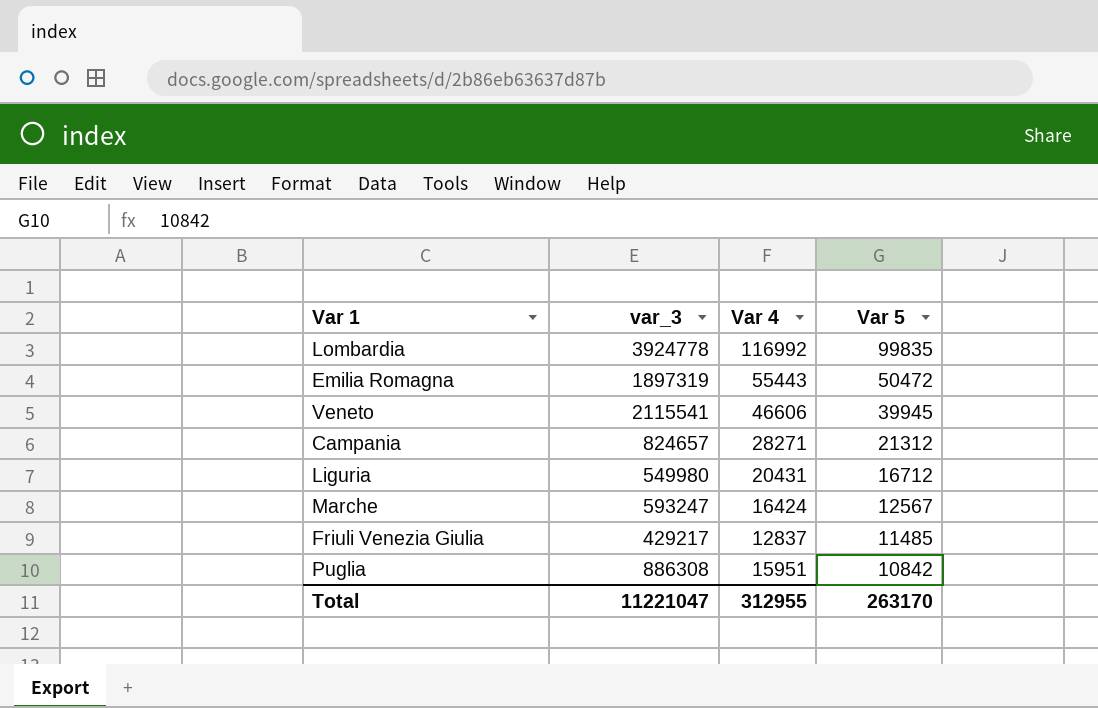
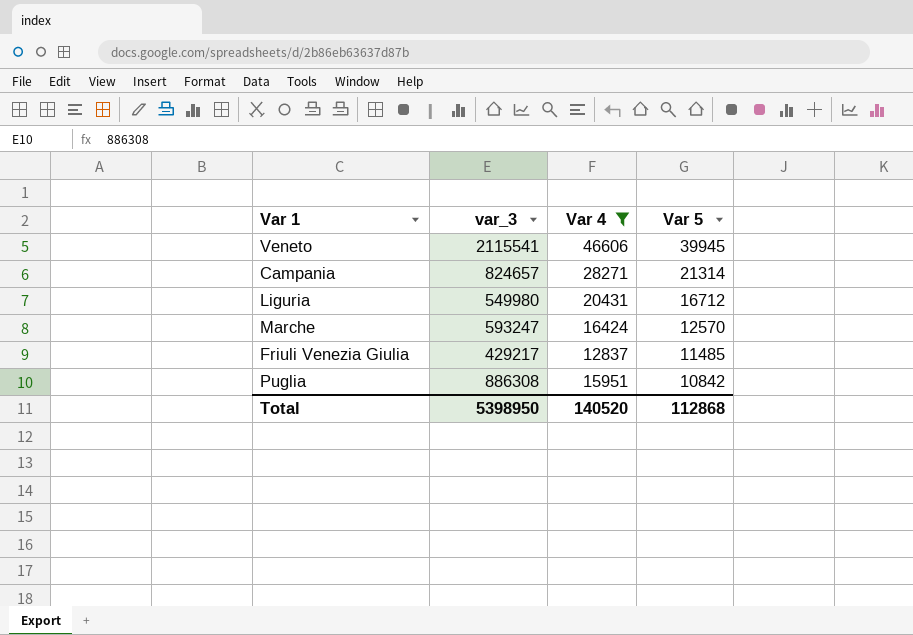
filter: none -> Var 4 <= 46606
Campania | Var 5: 21312 -> 21314
Marche | Var 5: 12567 -> 12570
Total | var_3: 11221047 -> 5398950
Total | Var 4: 312955 -> 140520
Total | Var 5: 263170 -> 112868

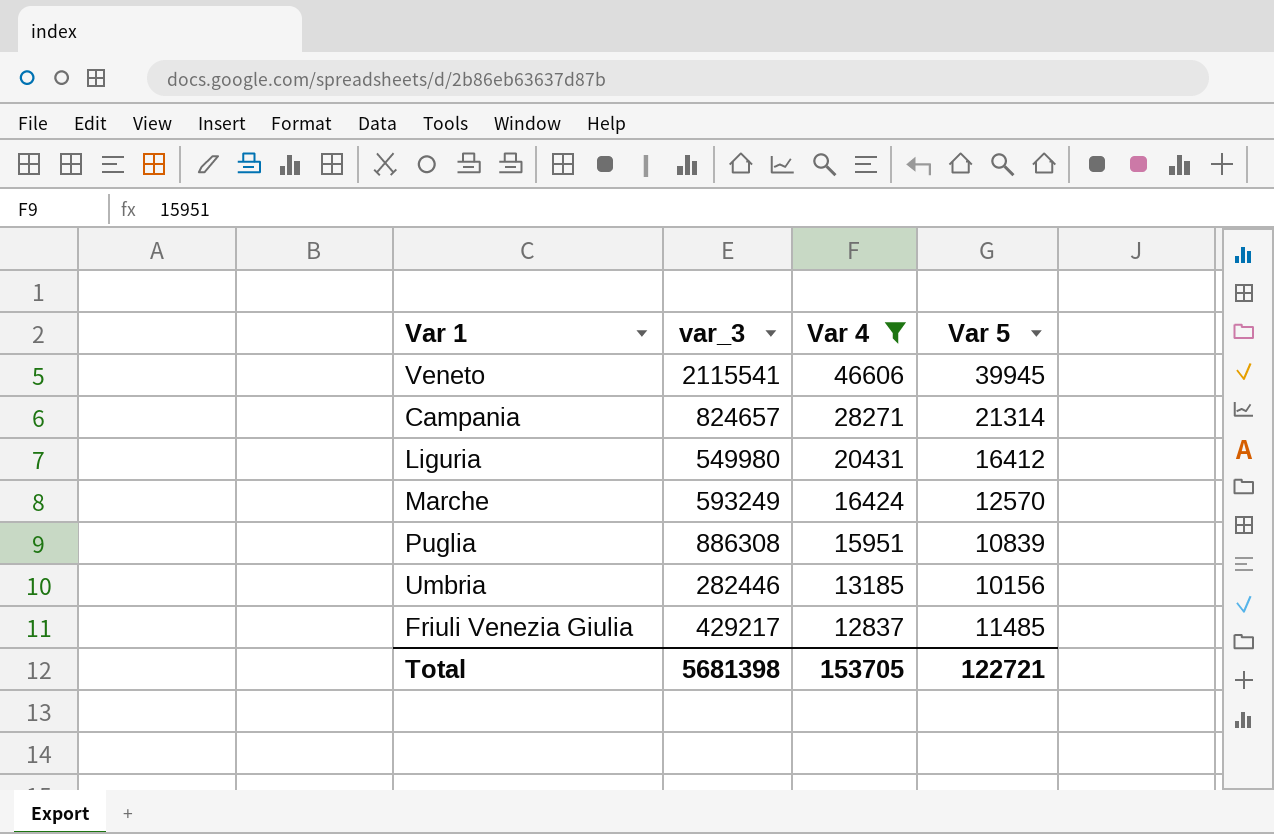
row order: Var 5 descending -> Var 4 descending
Liguria | Var 5: 16712 -> 16412
Marche | var_3: 593247 -> 593249
Puglia | Var 5: 10842 -> 10839
row Umbria: none -> 282446 | 13185 | 10156
Total | var_3: 5398950 -> 5681398
Total | Var 4: 140520 -> 153705
Total | Var 5: 112868 -> 122721

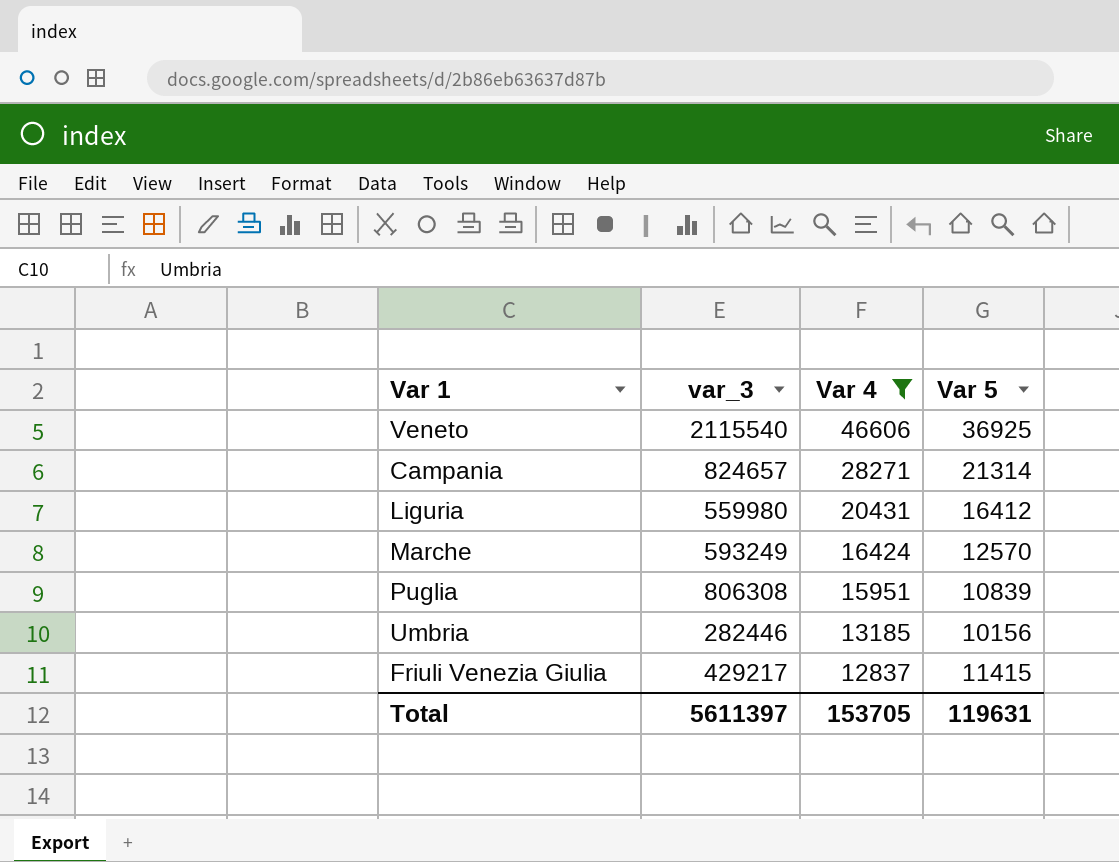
Veneto | var_3: 2115541 -> 2115540
Veneto | Var 5: 39945 -> 36925
Liguria | var_3: 549980 -> 559980
Puglia | var_3: 886308 -> 806308
Friuli Venezia Giulia | Var 5: 11485 -> 11415
Total | var_3: 5681398 -> 5611397
Total | Var 5: 122721 -> 119631

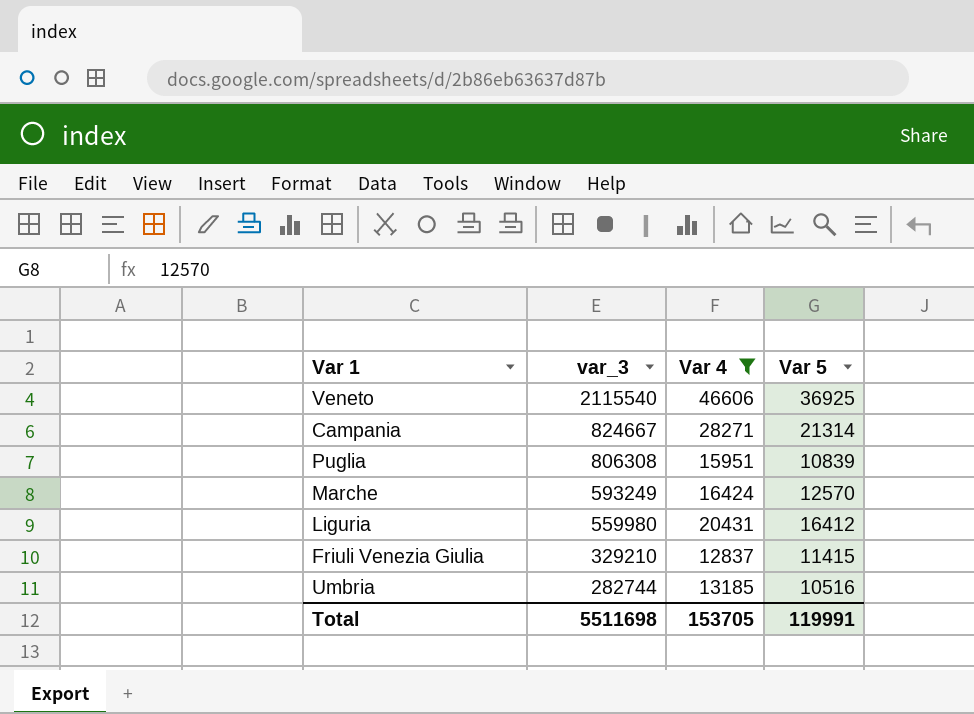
row order: Var 4 descending -> var_3 descending
Campania | var_3: 824657 -> 824667
Friuli Venezia Giulia | var_3: 429217 -> 329210
Umbria | var_3: 282446 -> 282744
Umbria | Var 5: 10156 -> 10516
Total | var_3: 5611397 -> 5511698
Total | Var 5: 119631 -> 119991

